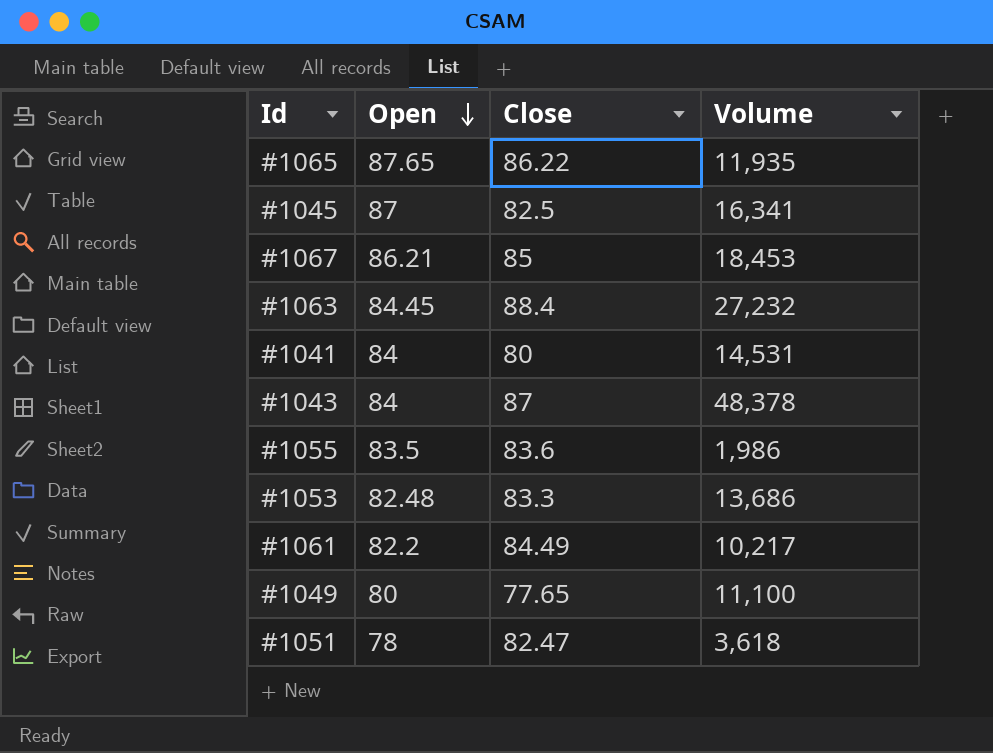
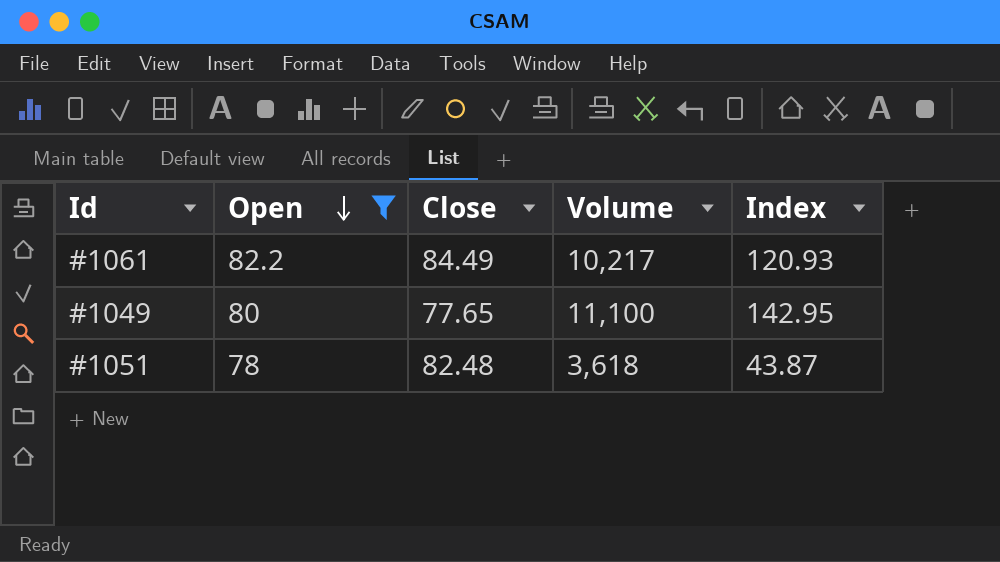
filter: none -> Open <= 82.2
column Index | formula: none -> [Volume] / [Close]
#1051 | Close: 82.47 -> 82.48

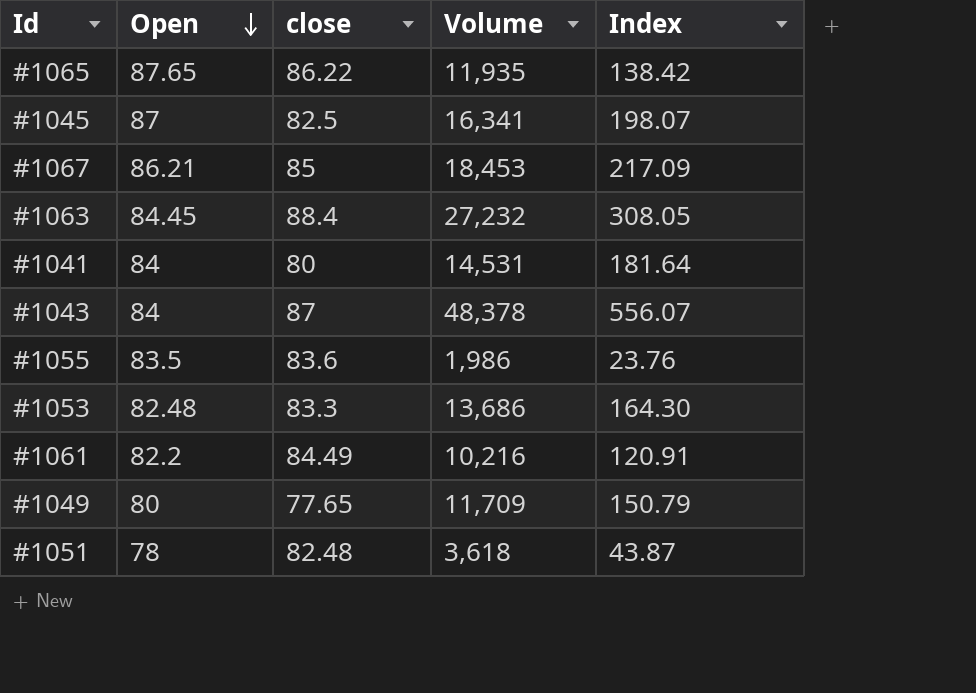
filter: Open <= 82.2 -> none
column name: Close -> close
#1061 | Volume: 10,217 -> 10,216
#1061 | Index: 120.93 -> 120.91
#1049 | Volume: 11,100 -> 11,709
#1049 | Index: 142.95 -> 150.79

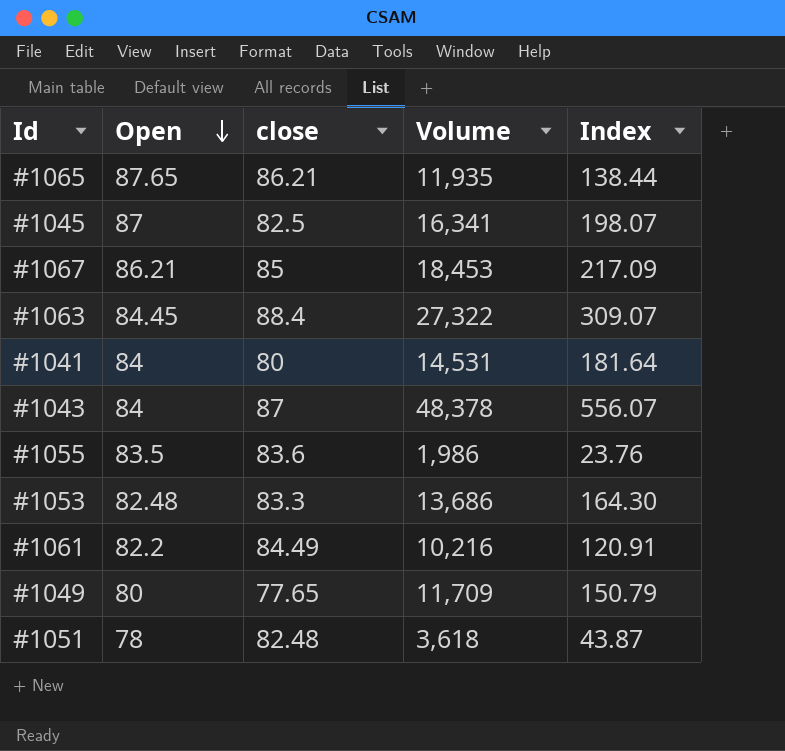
#1065 | close: 86.22 -> 86.21
#1065 | Index: 138.42 -> 138.44
#1063 | Volume: 27,232 -> 27,322
#1063 | Index: 308.05 -> 309.07

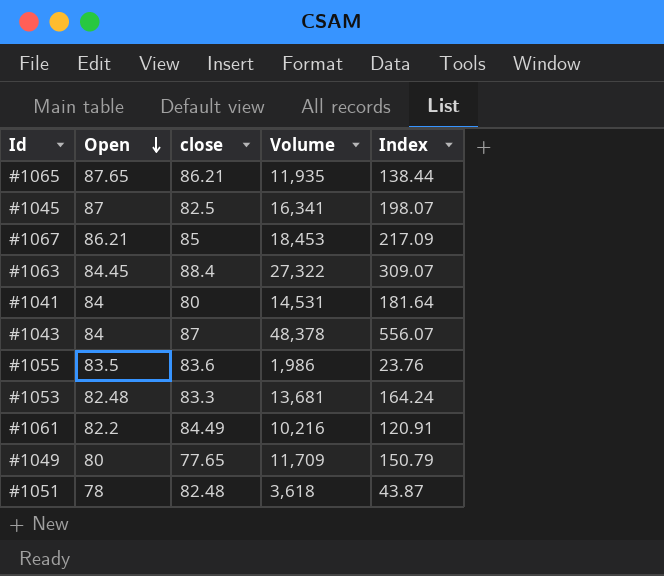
#1053 | Volume: 13,686 -> 13,681
#1053 | Index: 164.30 -> 164.24

